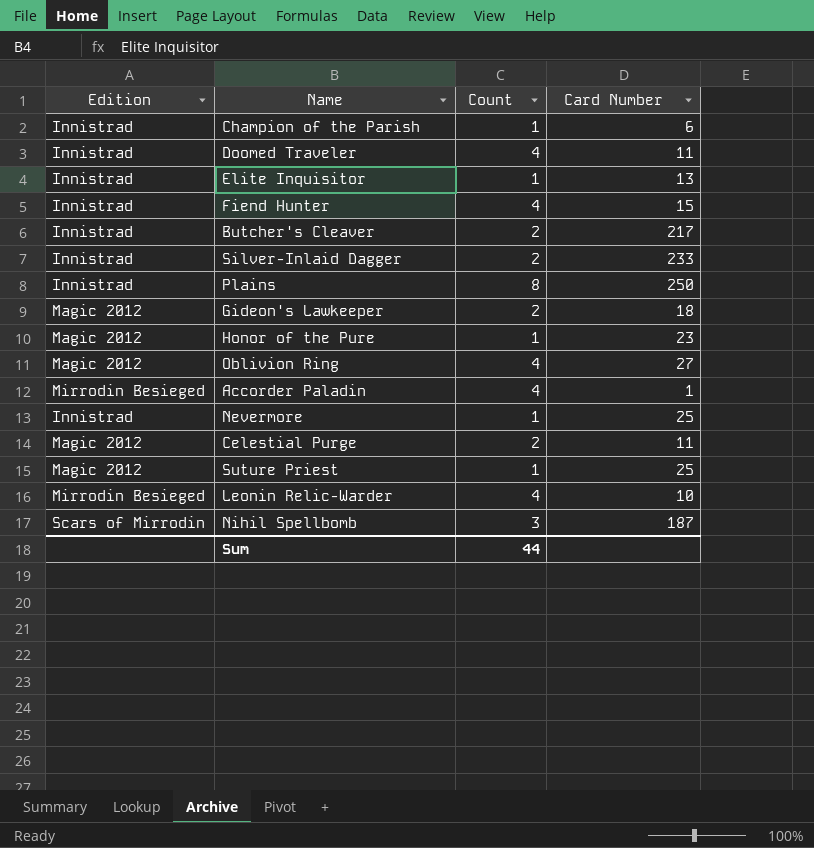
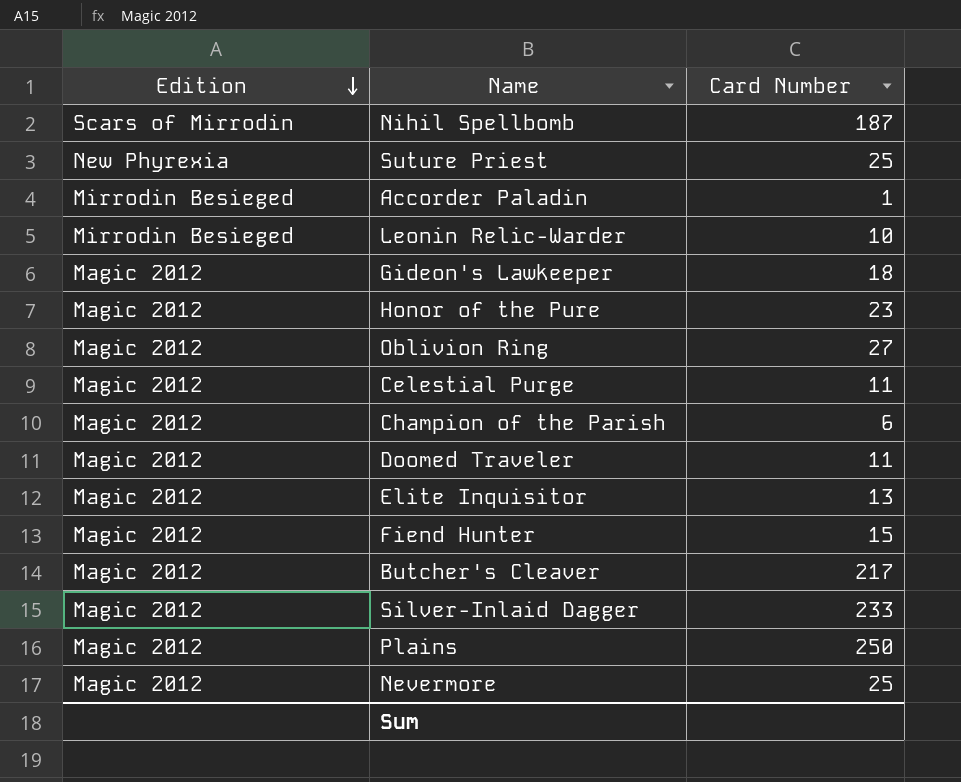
row order: none -> Edition descending
column Count | position: 3 -> none
Suture Priest | Edition: Magic 2012 -> New Phyrexia
Champion of the Parish | Edition: Innistrad -> Magic 2012
Doomed Traveler | Edition: Innistrad -> Magic 2012
Elite Inquisitor | Edition: Innistrad -> Magic 2012
Fiend Hunter | Edition: Innistrad -> Magic 2012
Butcher's Cleaver | Edition: Innistrad -> Magic 2012
Silver-Inlaid Dagger | Edition: Innistrad -> Magic 2012
Plains | Edition: Innistrad -> Magic 2012
Nevermore | Edition: Innistrad -> Magic 2012

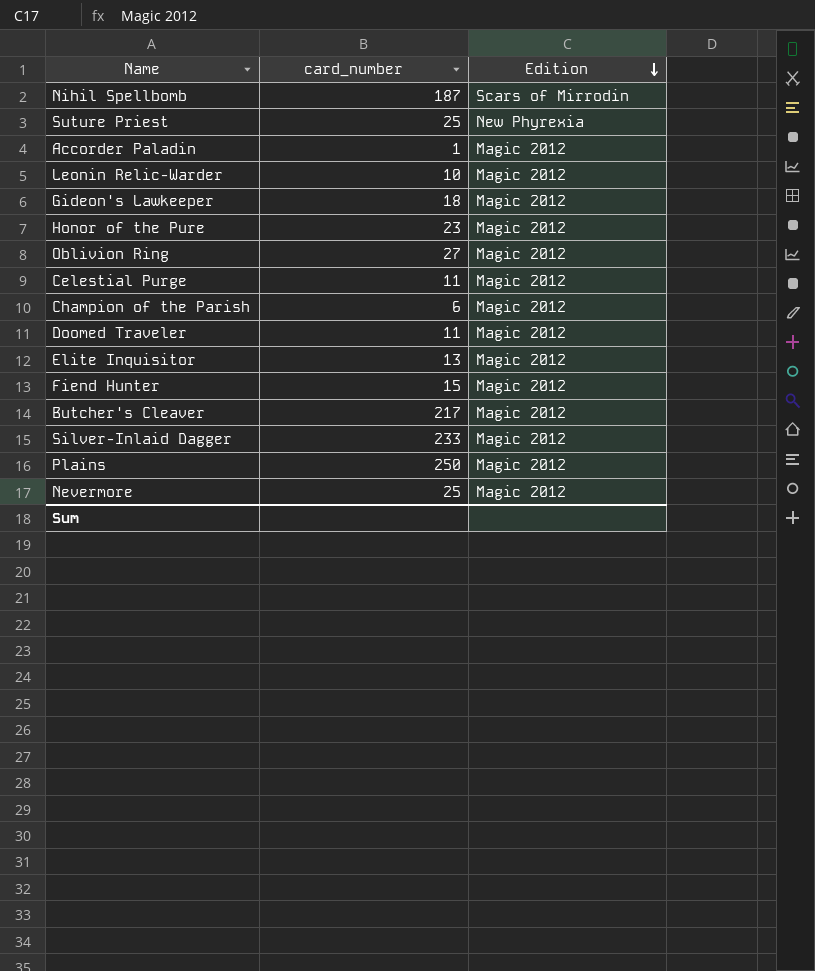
column name: Card Number -> card_number
column Edition | position: 1 -> 3
Accorder Paladin | Edition: Mirrodin Besieged -> Magic 2012
Leonin Relic-Warder | Edition: Mirrodin Besieged -> Magic 2012

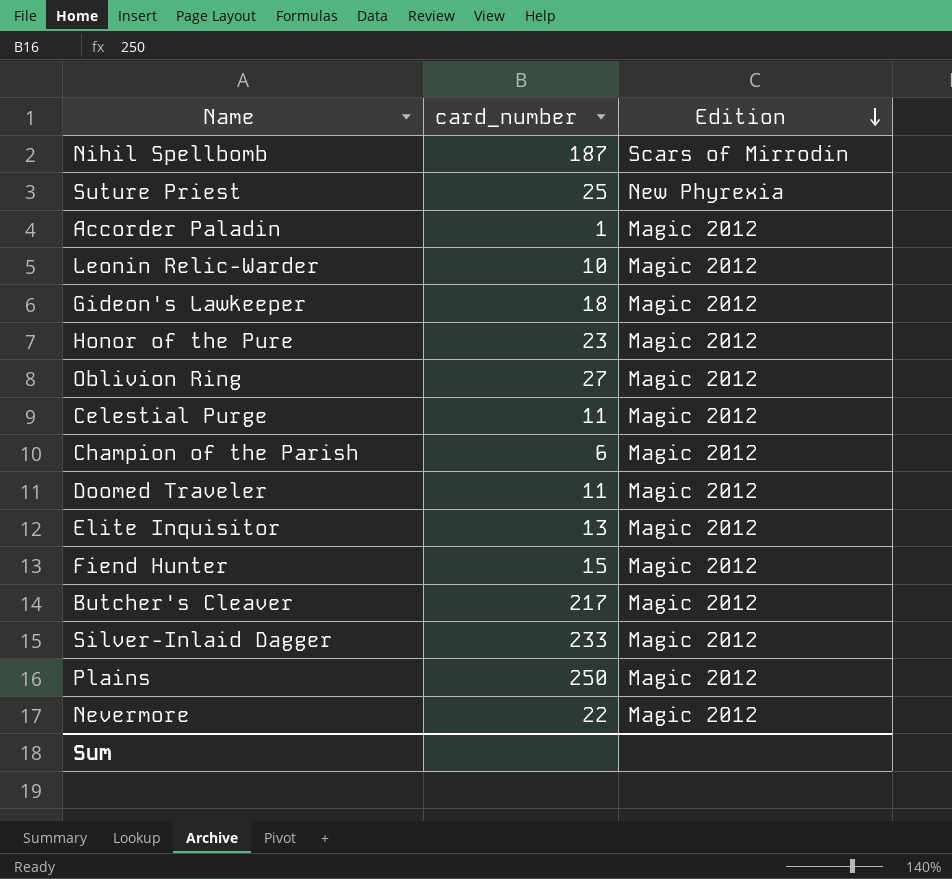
Nevermore | card_number: 25 -> 22

